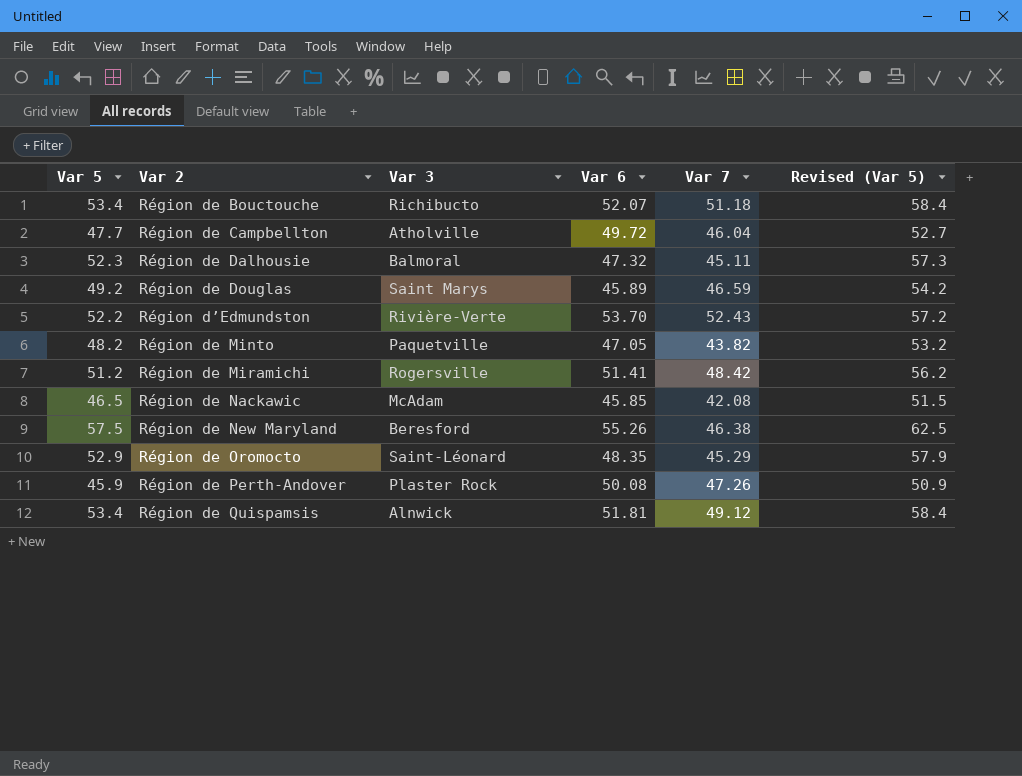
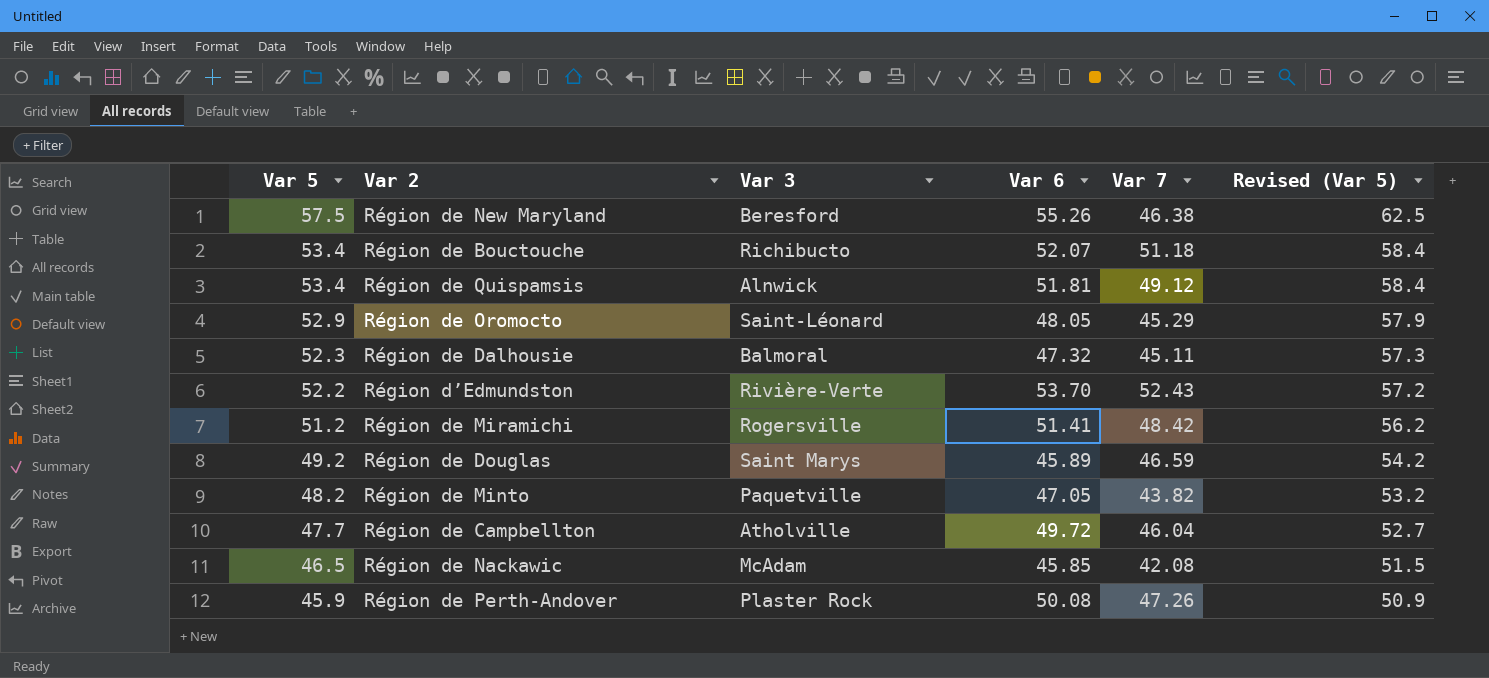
row order: none -> Var 5 descending
Région de Oromocto | Var 6: 48.35 -> 48.05

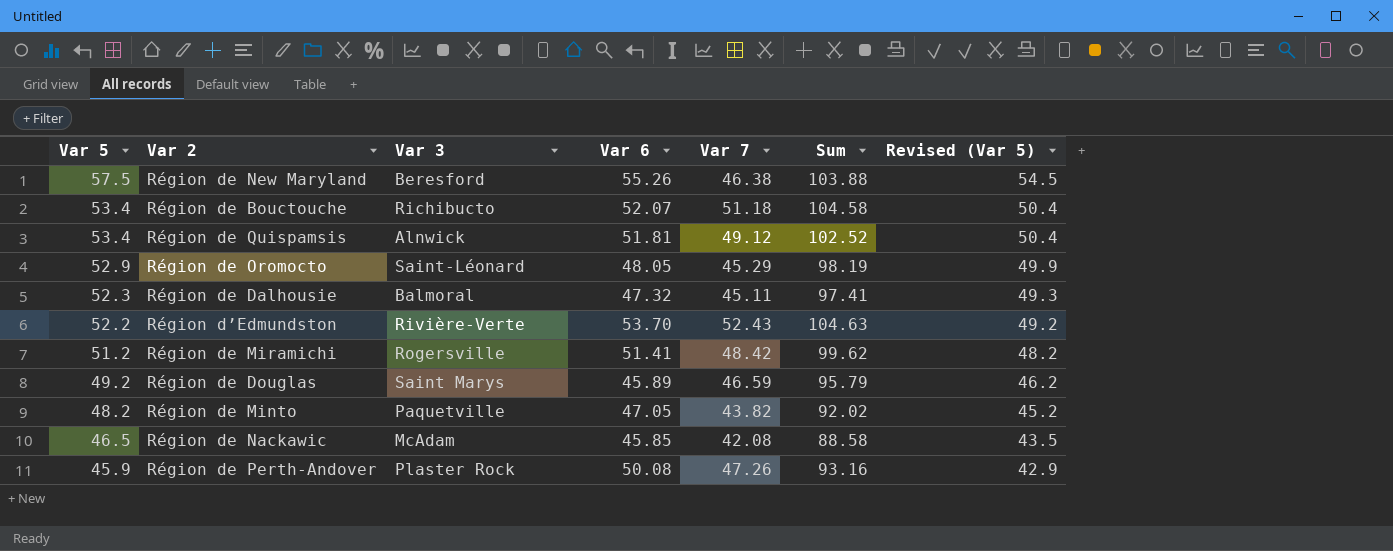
column Sum | formula: none -> [Var 5] + [Var 7]
column Revised (Var 5) | formula: [Var 5] + 5 -> [Var 5] - 3
row Région de Campbellton: 47.7 | Atholville | 49.72 | 46.04 | 52.7 -> none

